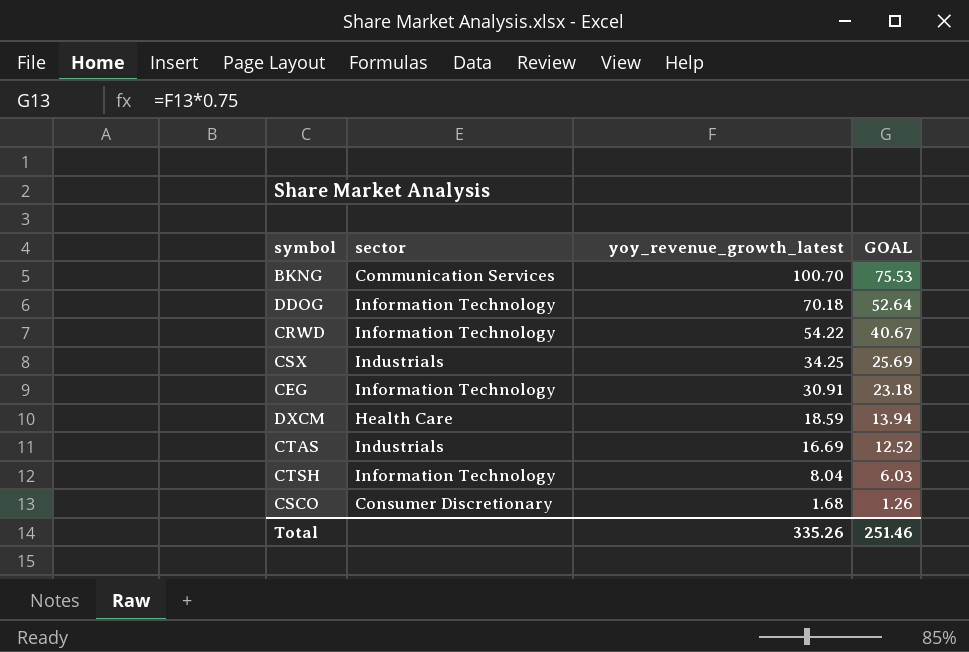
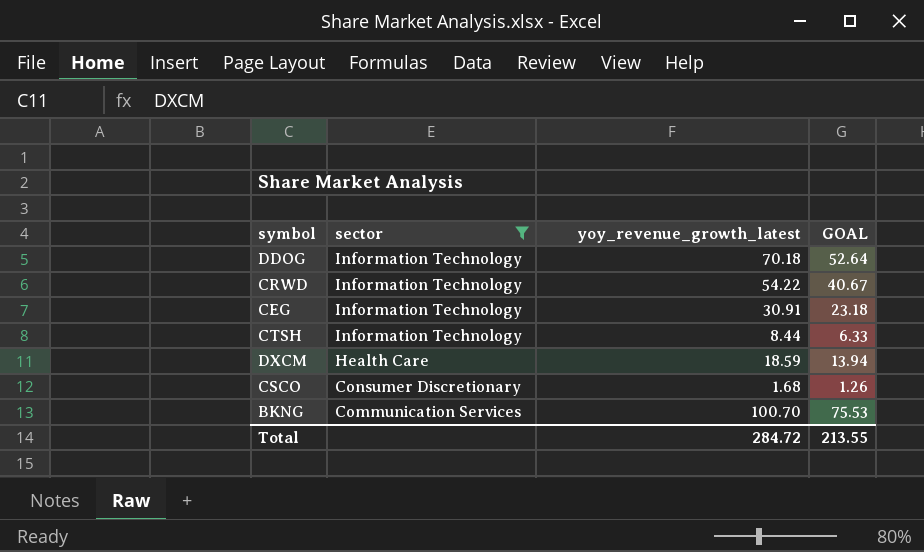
filter: none -> sector != Industrials
row order: yoy_revenue_growth_latest descending -> sector descending
CTSH | yoy_revenue_growth_latest: 8.04 -> 8.44
CTSH | GOAL: 6.03 -> 6.33
Total | yoy_revenue_growth_latest: 335.26 -> 284.72
Total | GOAL: 251.46 -> 213.55

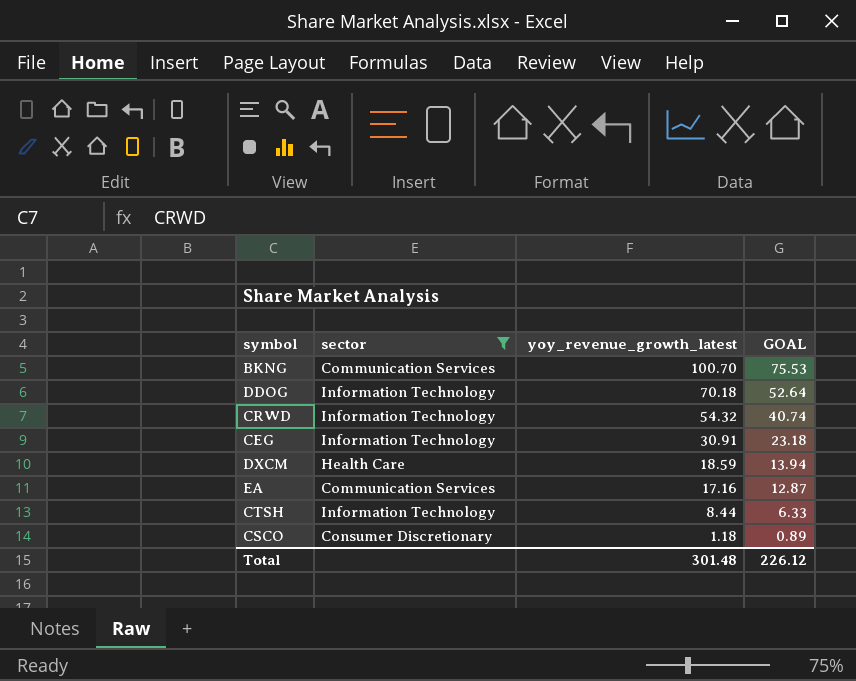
row order: sector descending -> yoy_revenue_growth_latest descending
CRWD | yoy_revenue_growth_latest: 54.22 -> 54.32
CRWD | GOAL: 40.67 -> 40.74
row EA: none -> Communication Services | 17.16 | 12.87
CSCO | yoy_revenue_growth_latest: 1.68 -> 1.18
CSCO | GOAL: 1.26 -> 0.89
Total | yoy_revenue_growth_latest: 284.72 -> 301.48
Total | GOAL: 213.55 -> 226.12

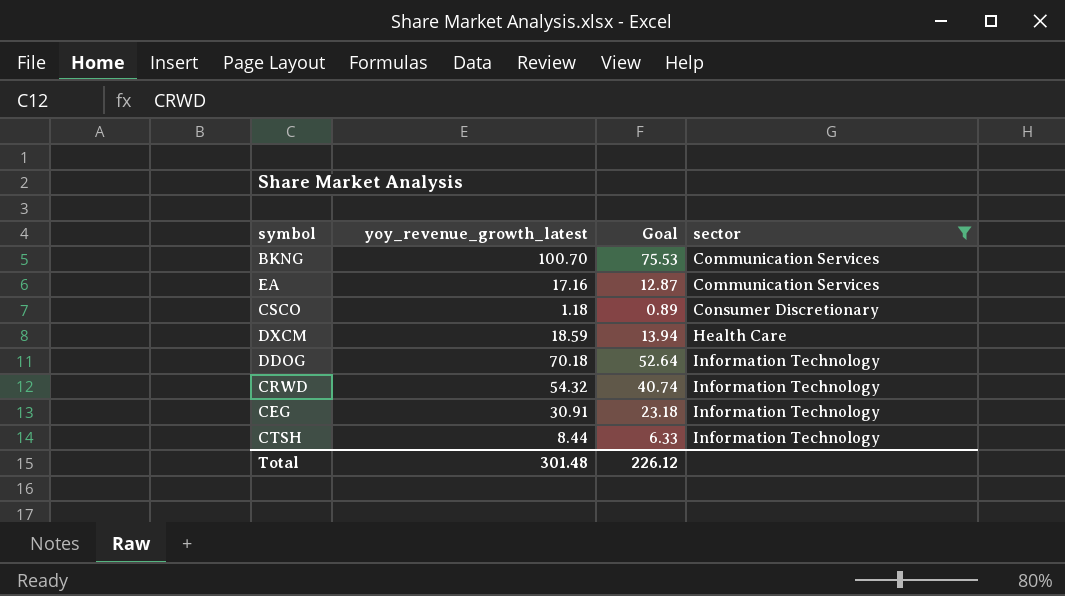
row order: yoy_revenue_growth_latest descending -> sector ascending
column name: GOAL -> Goal
column sector | position: 2 -> 4

